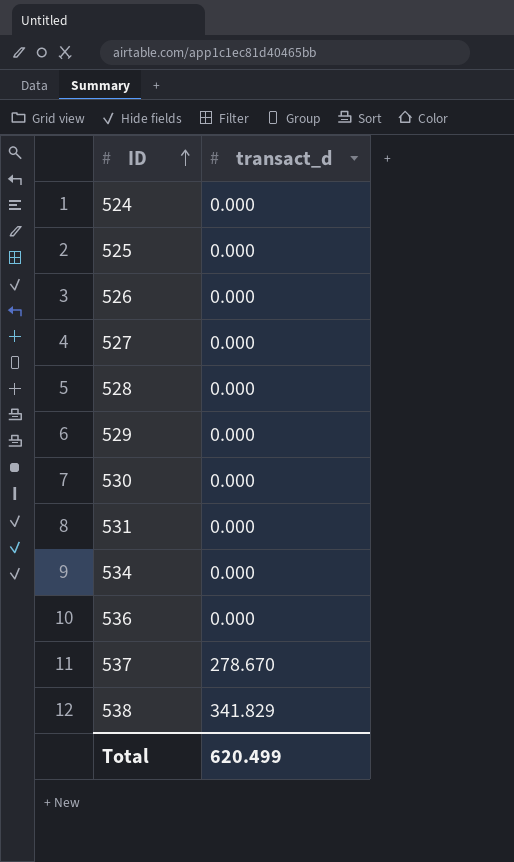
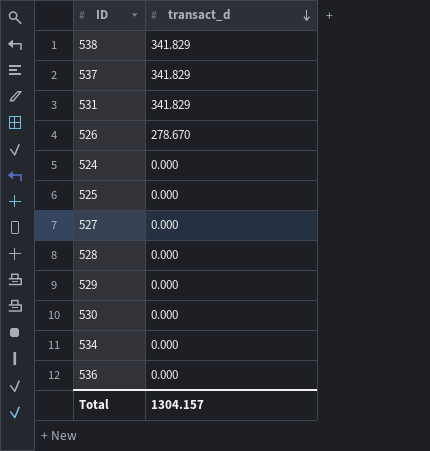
row order: ID ascending -> transact_d descending
537 | transact_d: 278.670 -> 341.829
531 | transact_d: 0.000 -> 341.829
526 | transact_d: 0.000 -> 278.670
Total | transact_d: 620.499 -> 1304.157

